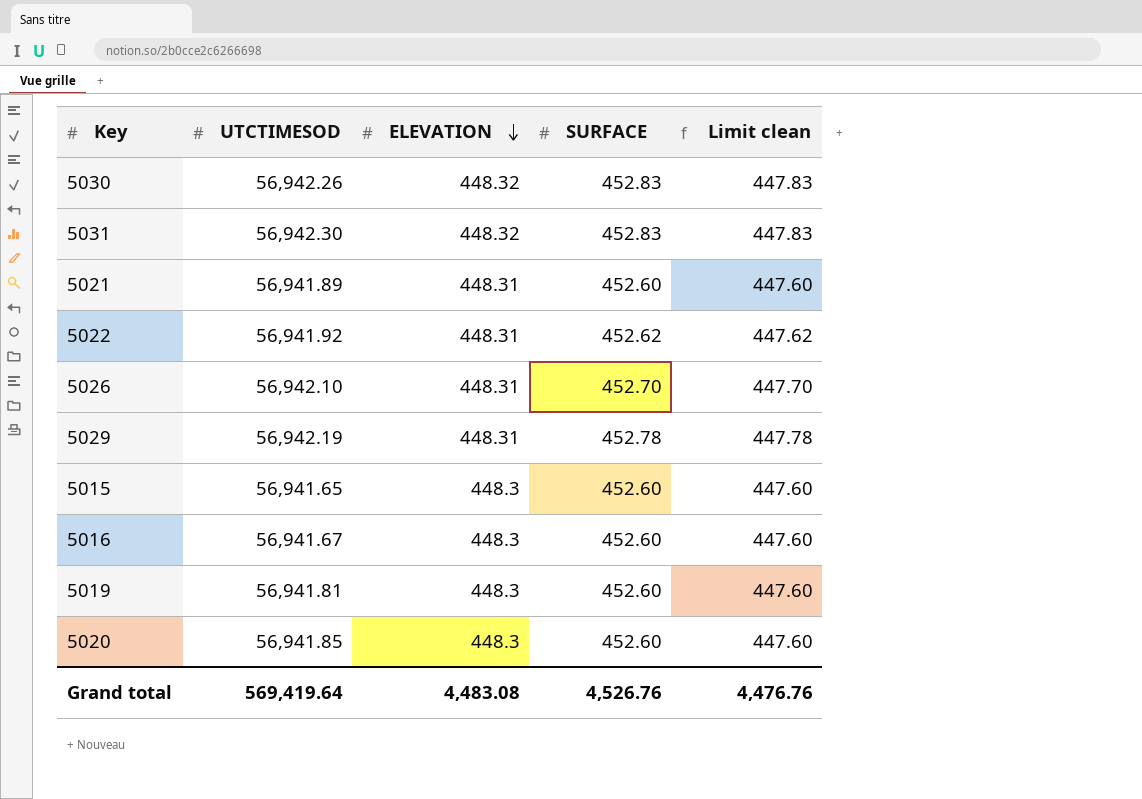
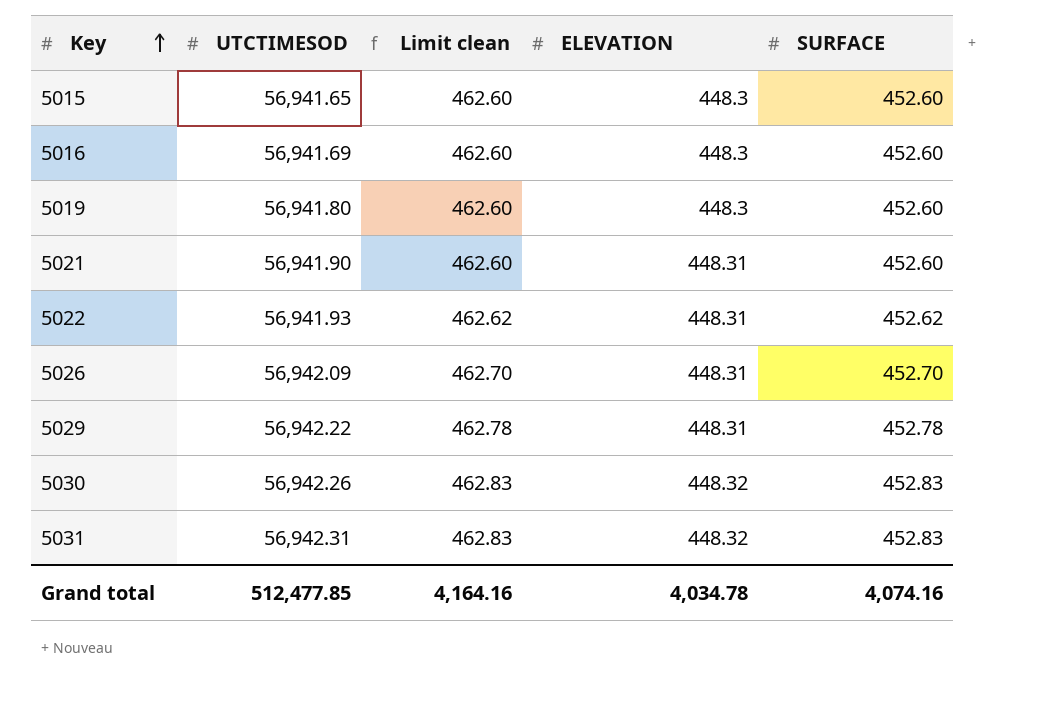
row order: ELEVATION descending -> Key ascending
column Limit clean | formula: [SURFACE] - 5 -> [SURFACE] + 10
column Limit clean | position: 5 -> 3
row 5020: 56,941.85 | 448.3 | 452.60 | 447.60 -> none
5016 | UTCTIMESOD: 56,941.67 -> 56,941.69
5019 | UTCTIMESOD: 56,941.81 -> 56,941.80
5021 | UTCTIMESOD: 56,941.89 -> 56,941.90
5022 | UTCTIMESOD: 56,941.92 -> 56,941.93
5026 | UTCTIMESOD: 56,942.10 -> 56,942.09
5029 | UTCTIMESOD: 56,942.19 -> 56,942.22
5031 | UTCTIMESOD: 56,942.30 -> 56,942.31
Grand total | UTCTIMESOD: 569,419.64 -> 512,477.85
Grand total | Limit clean: 4,476.76 -> 4,164.16
Grand total | ELEVATION: 4,483.08 -> 4,034.78
Grand total | SURFACE: 4,526.76 -> 4,074.16

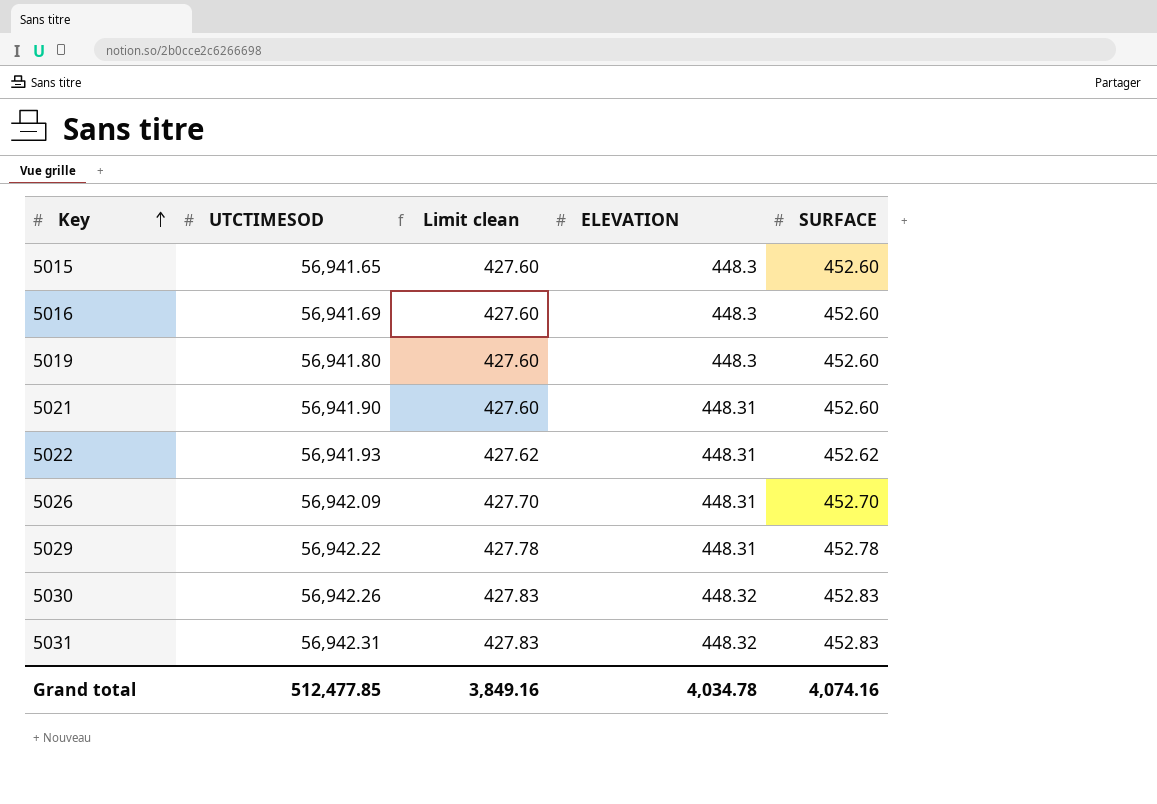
column Limit clean | formula: [SURFACE] + 10 -> [SURFACE] - 25
Grand total | Limit clean: 4,164.16 -> 3,849.16

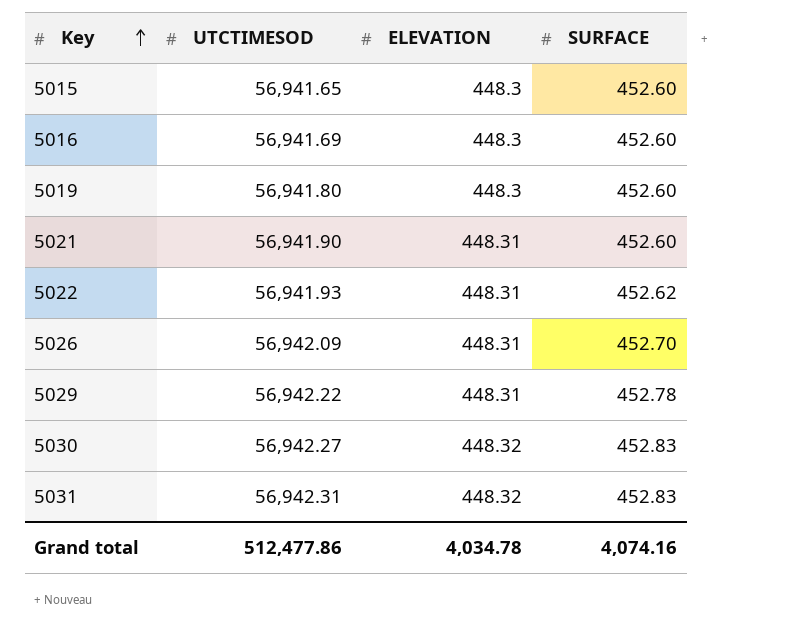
column Limit clean | formula: [SURFACE] - 25 -> none
5030 | UTCTIMESOD: 56,942.26 -> 56,942.27
Grand total | UTCTIMESOD: 512,477.85 -> 512,477.86

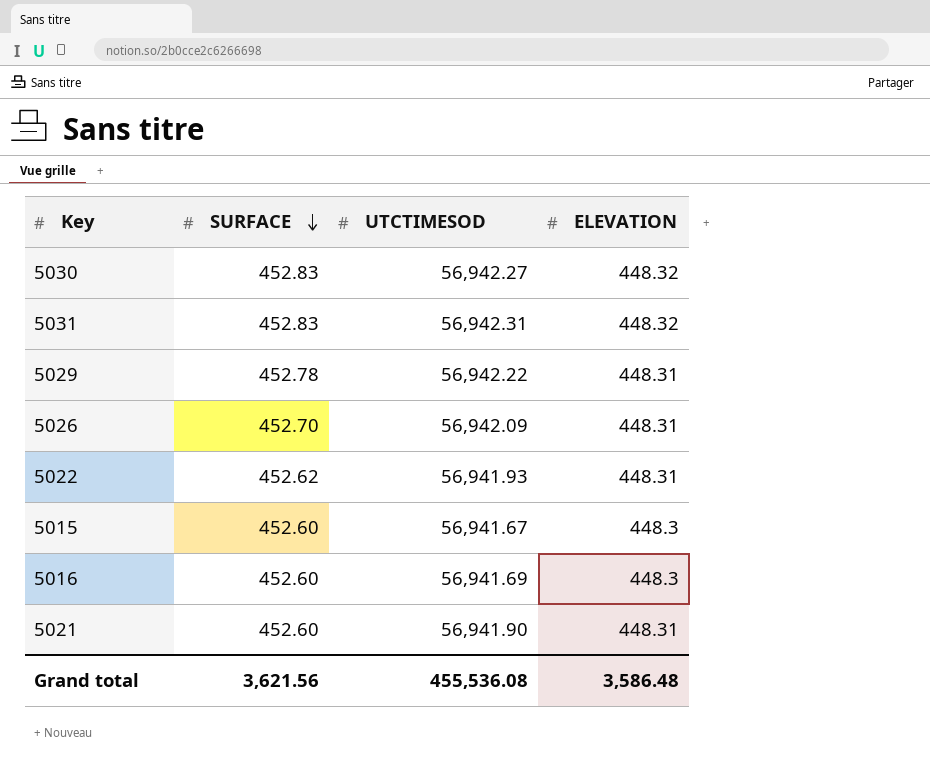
row order: Key ascending -> SURFACE descending
column SURFACE | position: 4 -> 2
row 5019: 56,941.80 | 448.3 | 452.60 -> none
5015 | UTCTIMESOD: 56,941.65 -> 56,941.67
Grand total | SURFACE: 4,074.16 -> 3,621.56
Grand total | UTCTIMESOD: 512,477.86 -> 455,536.08
Grand total | ELEVATION: 4,034.78 -> 3,586.48

